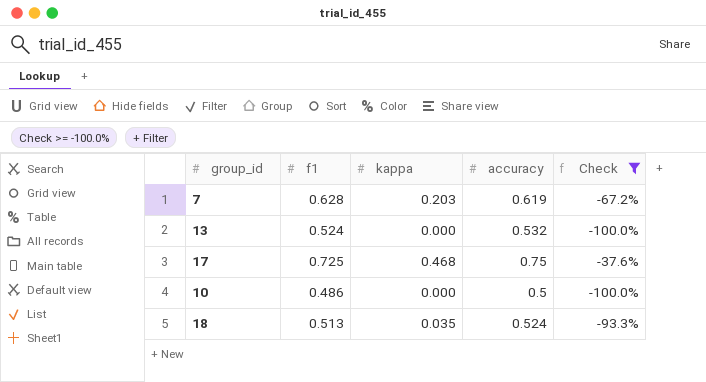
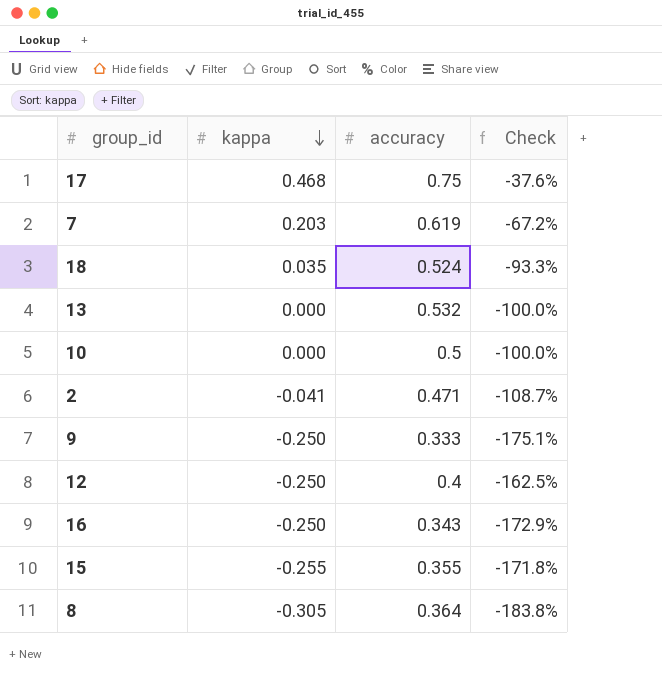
filter: Check >= -100.0% -> none
row order: none -> kappa descending
column f1 | position: 2 -> none

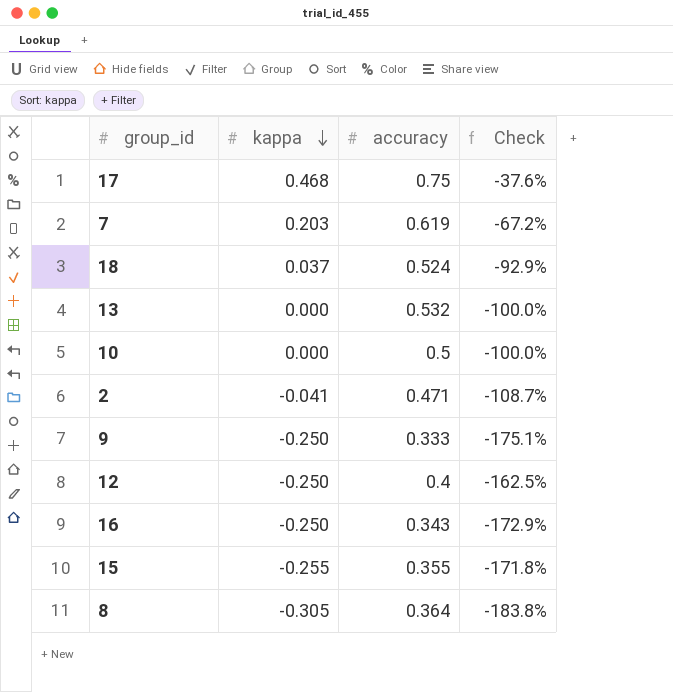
18 | kappa: 0.035 -> 0.037
18 | Check: -93.3% -> -92.9%

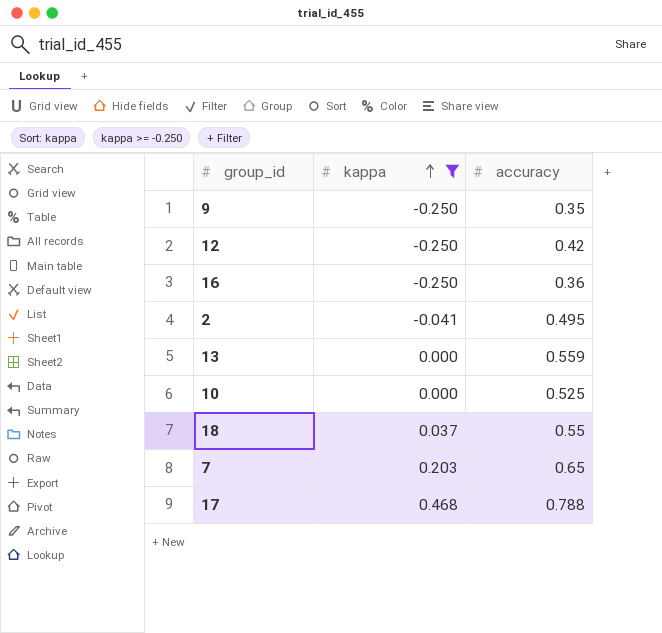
filter: none -> kappa >= -0.250
row order: kappa descending -> kappa ascending
column Check | formula: ([kappa] - [accuracy]) / [accuracy] -> none
9 | accuracy: 0.333 -> 0.35
12 | accuracy: 0.4 -> 0.42
16 | accuracy: 0.343 -> 0.36
2 | accuracy: 0.471 -> 0.495
13 | accuracy: 0.532 -> 0.559
10 | accuracy: 0.5 -> 0.525
18 | accuracy: 0.524 -> 0.55
7 | accuracy: 0.619 -> 0.65
17 | accuracy: 0.75 -> 0.788

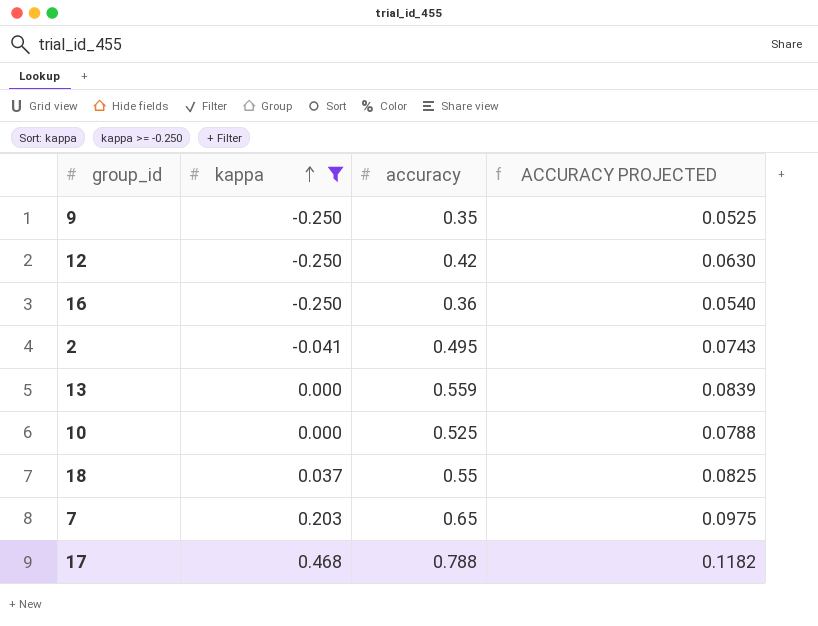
column ACCURACY PROJECTED | formula: none -> [accuracy] * 0.15

